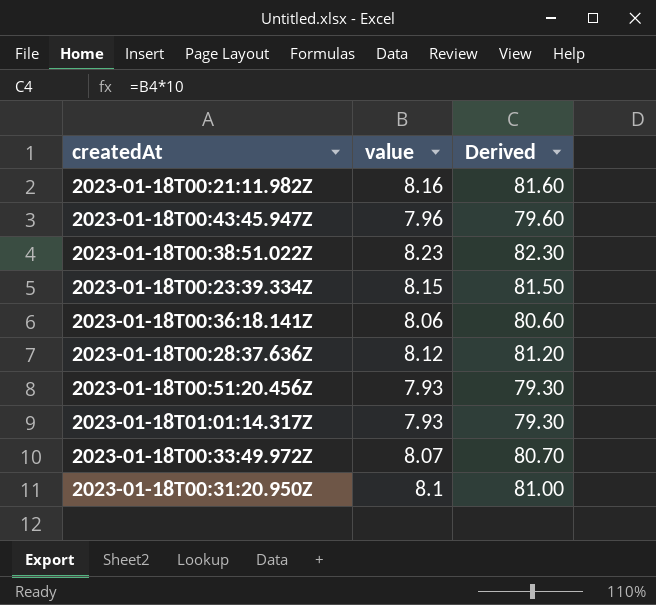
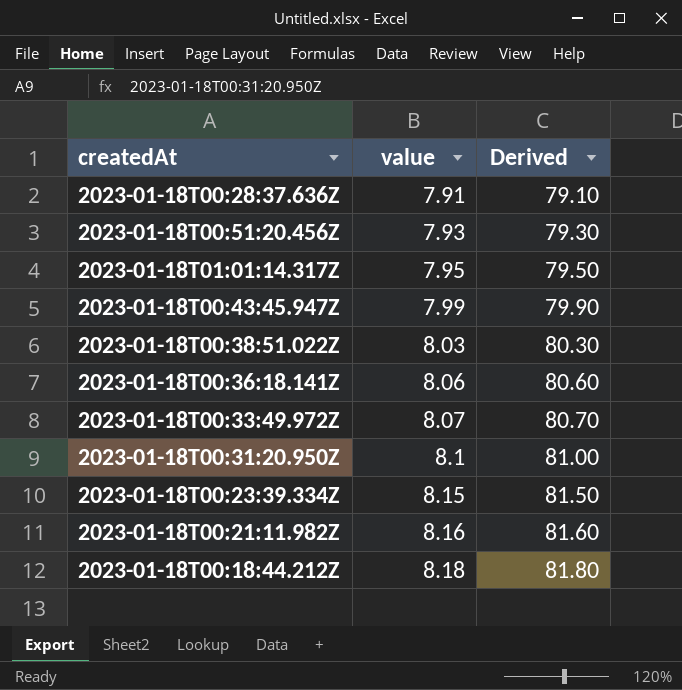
row order: none -> value ascending
2023-01-18T00:28:37.636Z | value: 8.12 -> 7.91
2023-01-18T00:28:37.636Z | Derived: 81.20 -> 79.10
2023-01-18T01:01:14.317Z | value: 7.93 -> 7.95
2023-01-18T01:01:14.317Z | Derived: 79.30 -> 79.50
2023-01-18T00:43:45.947Z | value: 7.96 -> 7.99
2023-01-18T00:43:45.947Z | Derived: 79.60 -> 79.90
2023-01-18T00:38:51.022Z | value: 8.23 -> 8.03
2023-01-18T00:38:51.022Z | Derived: 82.30 -> 80.30
row 2023-01-18T00:18:44.212Z: none -> 8.18 | 81.80

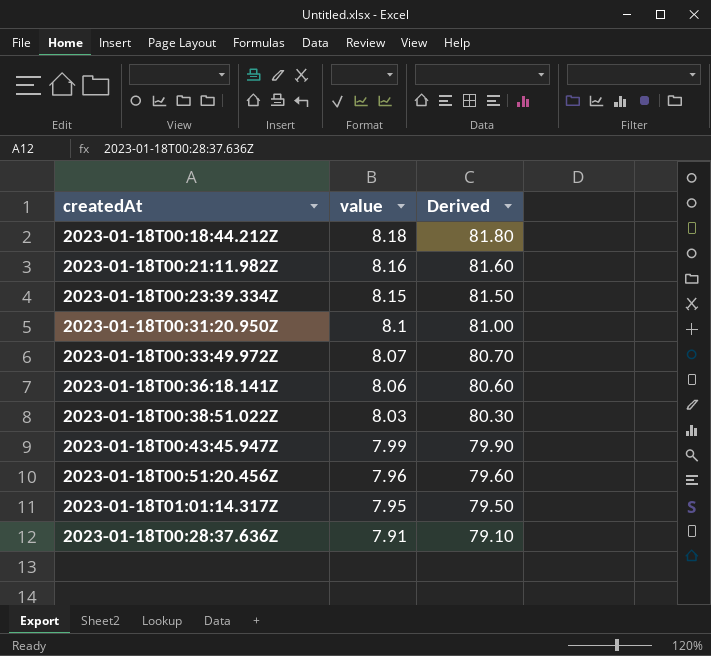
row order: value ascending -> value descending
2023-01-18T00:51:20.456Z | value: 7.93 -> 7.96
2023-01-18T00:51:20.456Z | Derived: 79.30 -> 79.60

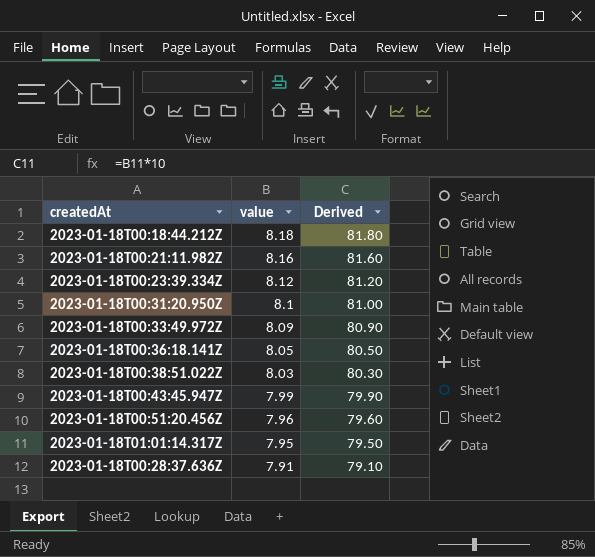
2023-01-18T00:23:39.334Z | value: 8.15 -> 8.12
2023-01-18T00:23:39.334Z | Derived: 81.50 -> 81.20
2023-01-18T00:33:49.972Z | value: 8.07 -> 8.09
2023-01-18T00:33:49.972Z | Derived: 80.70 -> 80.90
2023-01-18T00:36:18.141Z | value: 8.06 -> 8.05
2023-01-18T00:36:18.141Z | Derived: 80.60 -> 80.50

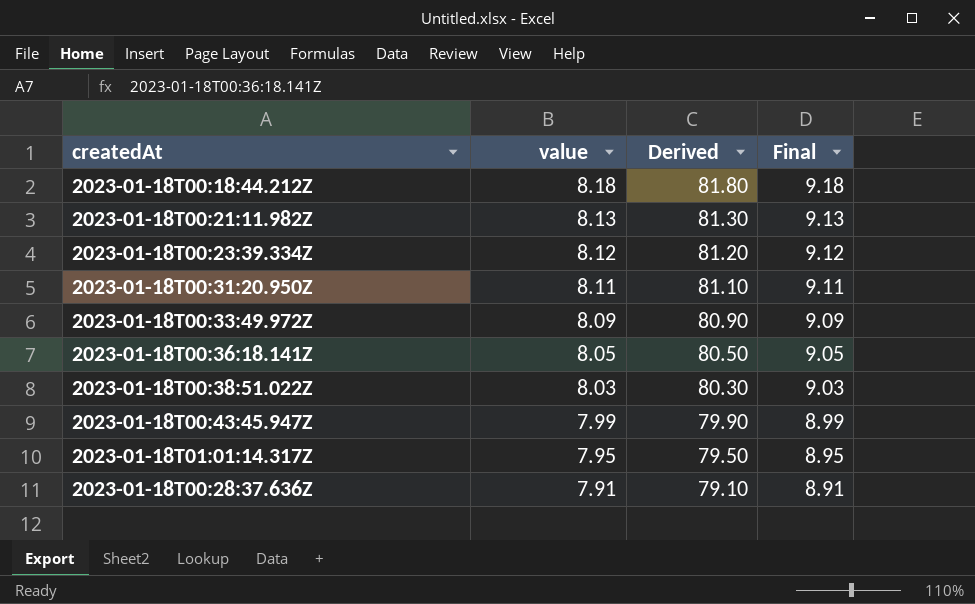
column Final | formula: none -> [value] + 1
row 2023-01-18T00:51:20.456Z: 7.96 | 79.60 -> none
2023-01-18T00:21:11.982Z | value: 8.16 -> 8.13
2023-01-18T00:21:11.982Z | Derived: 81.60 -> 81.30
2023-01-18T00:31:20.950Z | value: 8.1 -> 8.11
2023-01-18T00:31:20.950Z | Derived: 81.00 -> 81.10

